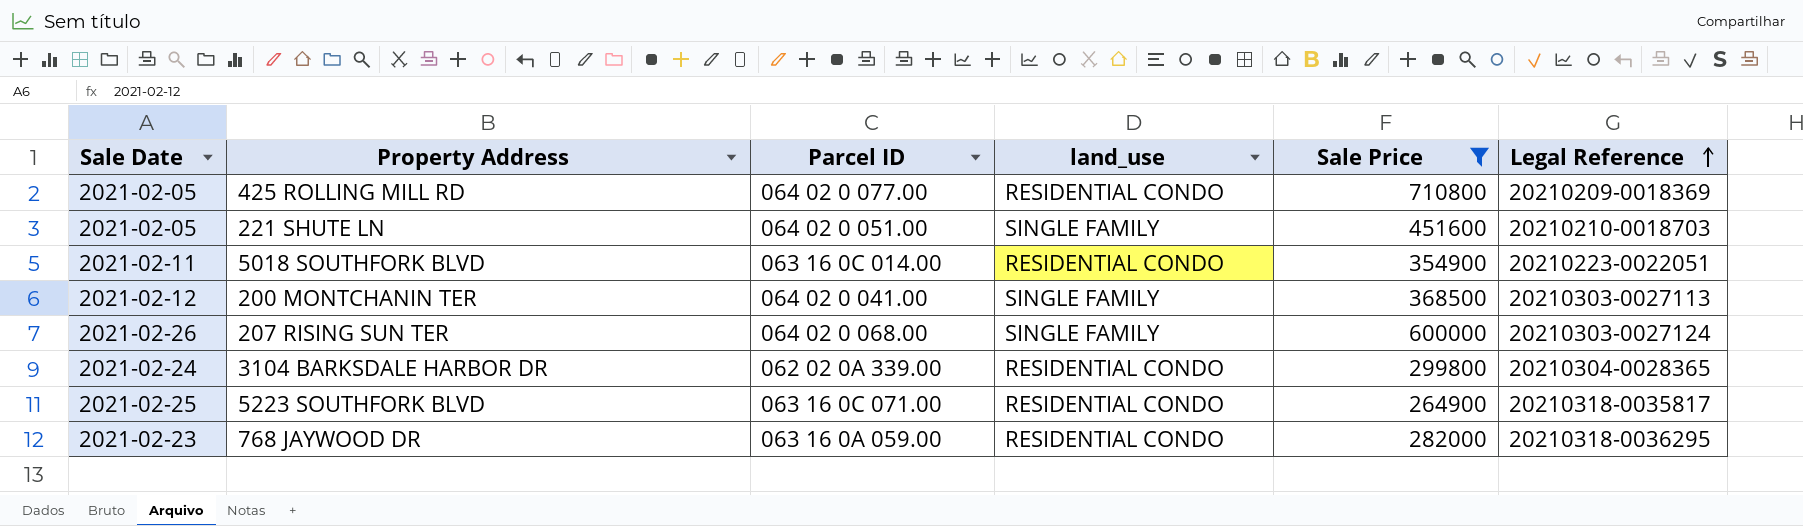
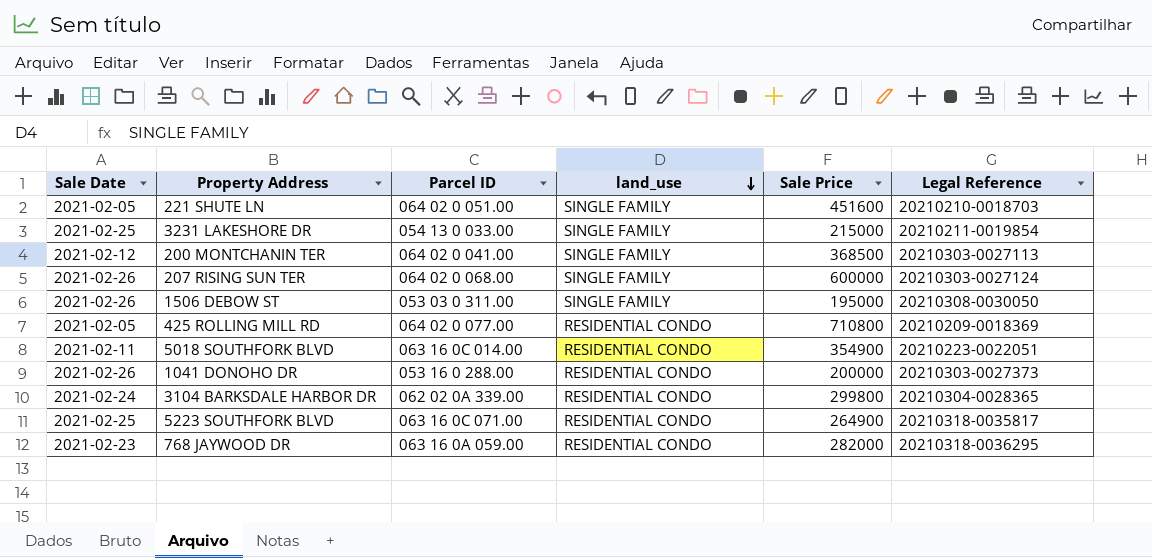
filter: Sale Price >= 264900 -> none
row order: Legal Reference ascending -> land_use descending

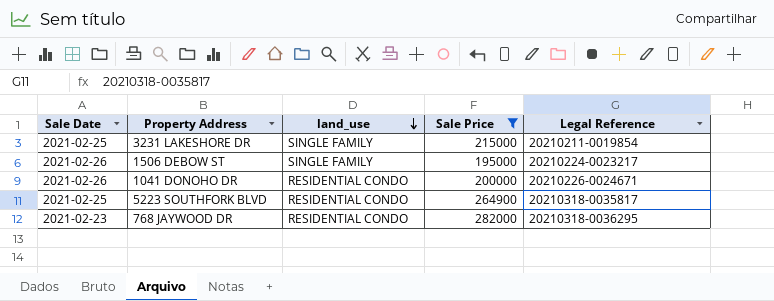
filter: none -> Sale Price <= 282000
column Parcel ID | position: 3 -> none
1506 DEBOW ST | Legal Reference: 20210308-0030050 -> 20210224-0023217
1041 DONOHO DR | Legal Reference: 20210303-0027373 -> 20210226-0024671

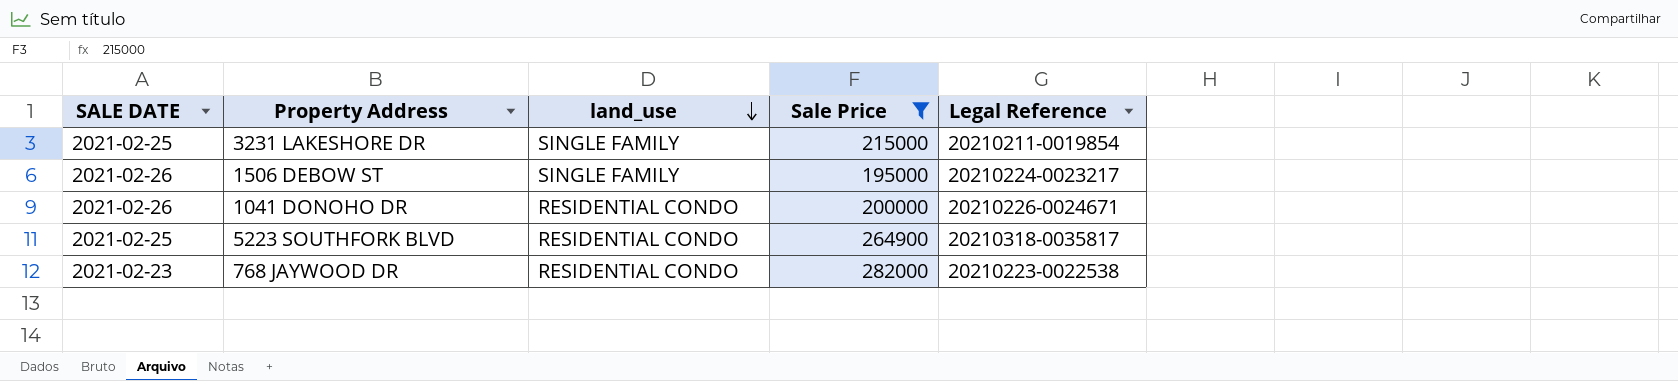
column name: Sale Date -> SALE DATE
768 JAYWOOD DR | Legal Reference: 20210318-0036295 -> 20210223-0022538

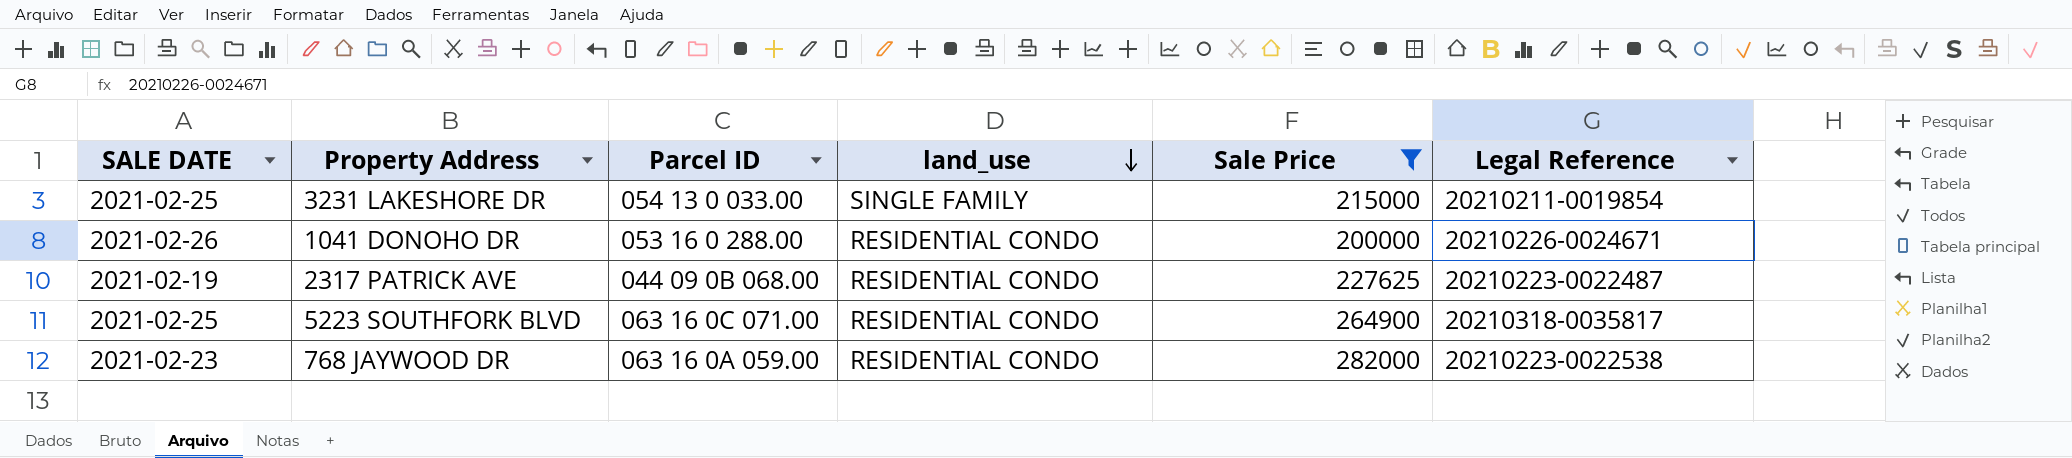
column Parcel ID | position: none -> 3
row 1506 DEBOW ST: 2021-02-26 | SINGLE FAMILY | 195000 | 20210224-0023217 -> none
row 2317 PATRICK AVE: none -> 2021-02-19 | 044 09 0B 068.00 | RESIDENTIAL CONDO | 227625 | 20210223-0022487

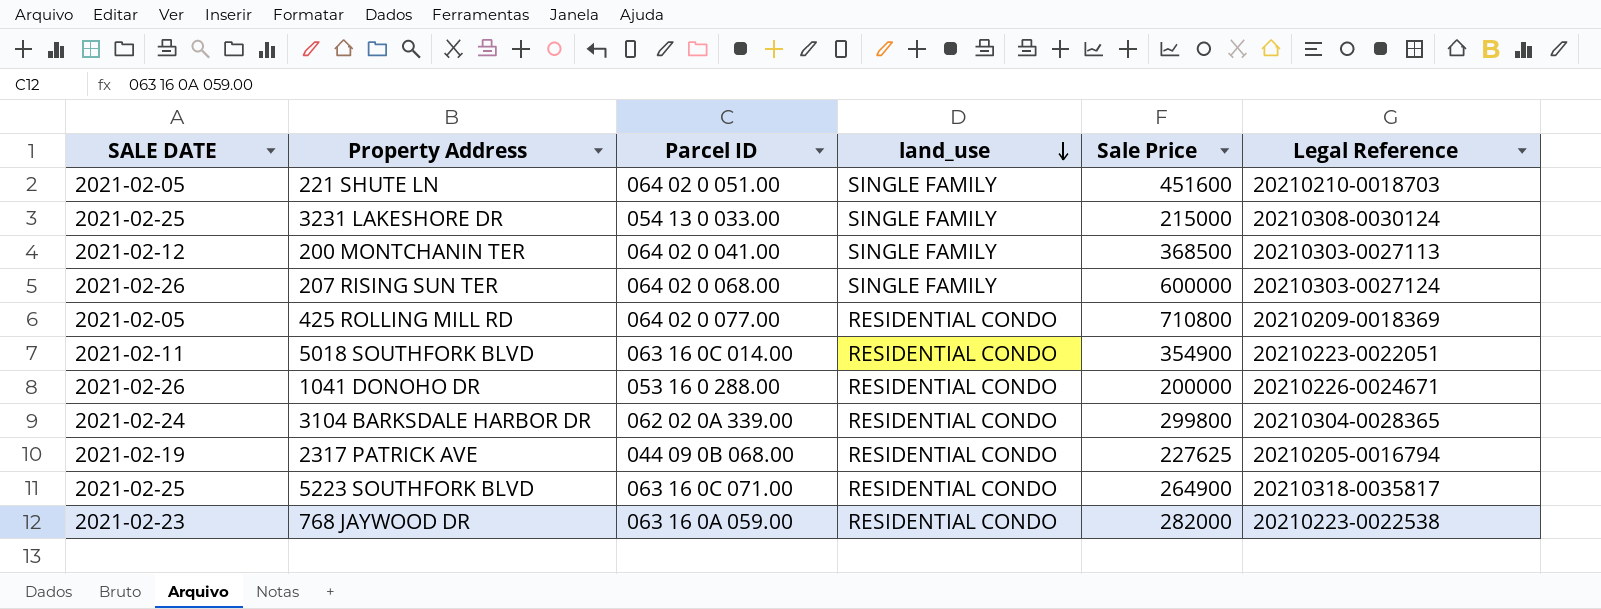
filter: Sale Price <= 282000 -> none
3231 LAKESHORE DR | Legal Reference: 20210211-0019854 -> 20210308-0030124
2317 PATRICK AVE | Legal Reference: 20210223-0022487 -> 20210205-0016794

